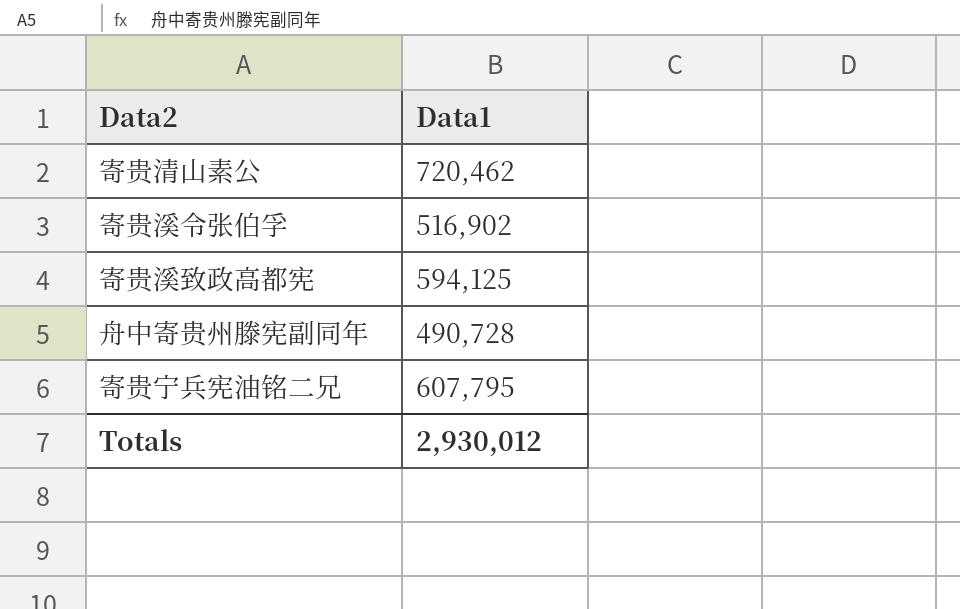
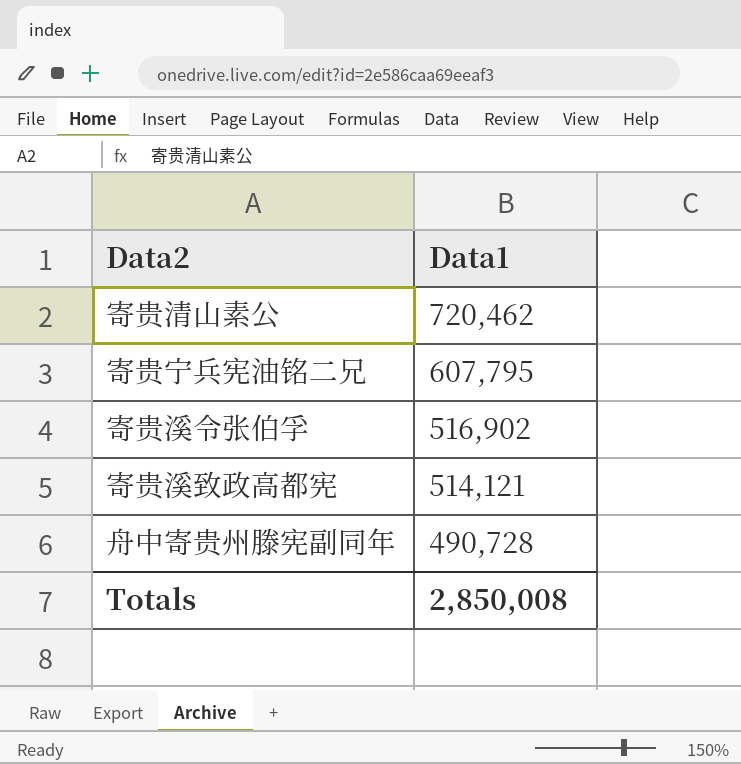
row order: none -> Data1 descending
寄贵溪致政高都宪 | Data1: 594,125 -> 514,121
Totals | Data1: 2,930,012 -> 2,850,008

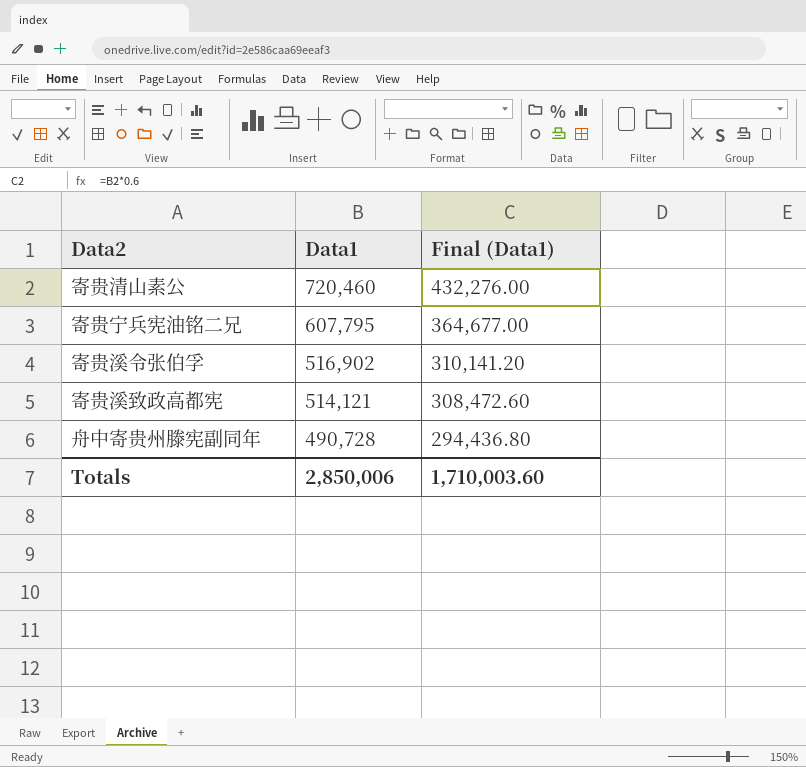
column Final (Data1) | formula: none -> [Data1] * 0.6
寄贵清山素公 | Data1: 720,462 -> 720,460
Totals | Data1: 2,850,008 -> 2,850,006

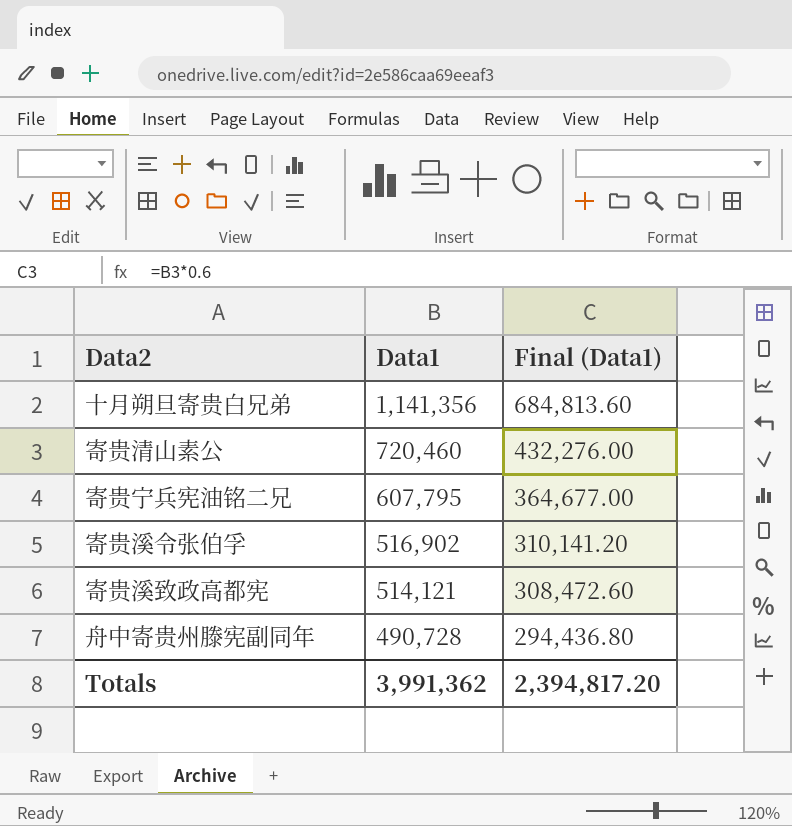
row 十月朔旦寄贵白兄弟: none -> 1,141,356 | 684,813.60
Totals | Data1: 2,850,006 -> 3,991,362
Totals | Final (Data1): 1,710,003.60 -> 2,394,817.20

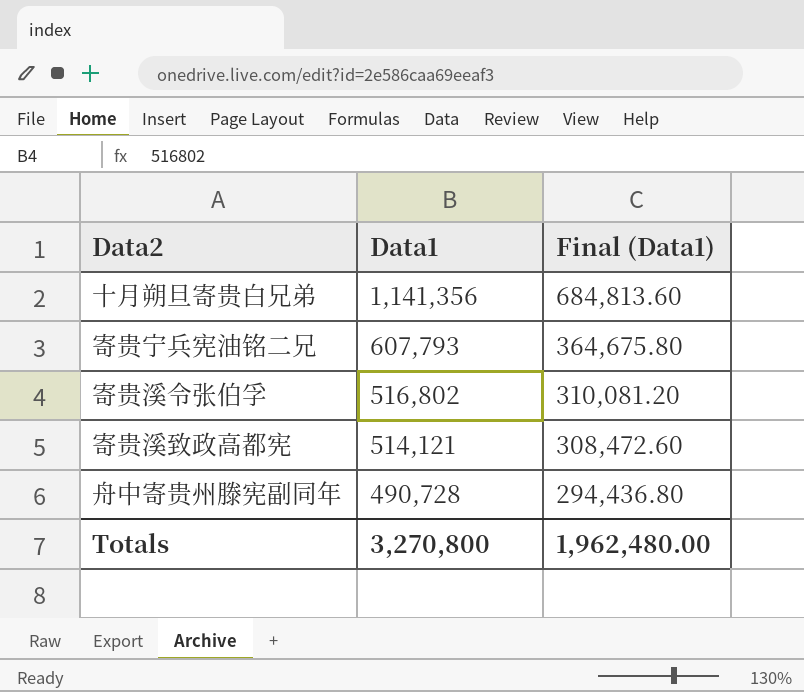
row 寄贵清山素公: 720,460 | 432,276.00 -> none
寄贵宁兵宪油铭二兄 | Data1: 607,795 -> 607,793
寄贵宁兵宪油铭二兄 | Final (Data1): 364,677.00 -> 364,675.80
寄贵溪令张伯孚 | Data1: 516,902 -> 516,802
寄贵溪令张伯孚 | Final (Data1): 310,141.20 -> 310,081.20
Totals | Data1: 3,991,362 -> 3,270,800
Totals | Final (Data1): 2,394,817.20 -> 1,962,480.00

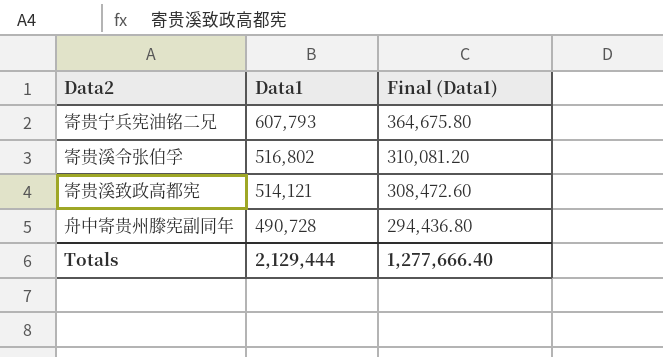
row 十月朔旦寄贵白兄弟: 1,141,356 | 684,813.60 -> none
Totals | Data1: 3,270,800 -> 2,129,444
Totals | Final (Data1): 1,962,480.00 -> 1,277,666.40

